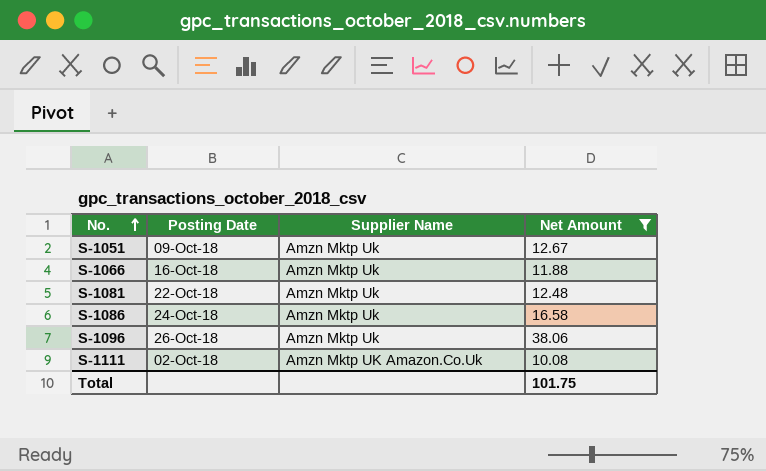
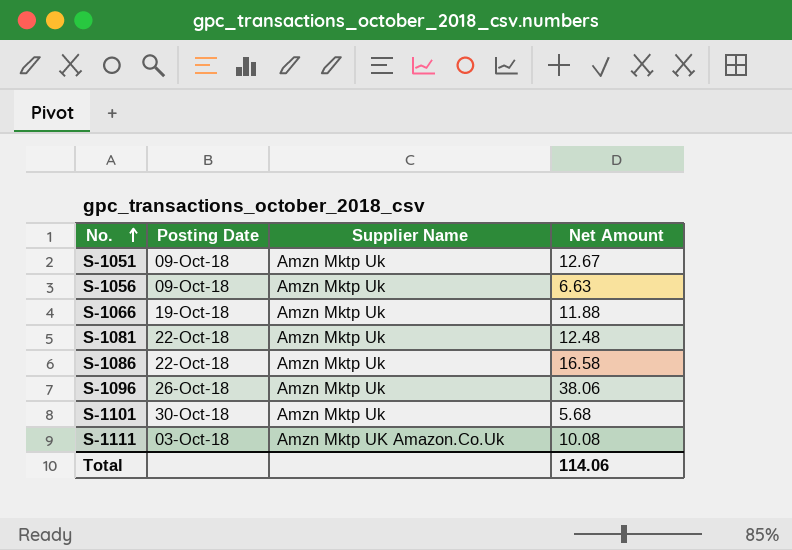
filter: Net Amount >= 10.08 -> none
S-1066 | Posting Date: 16-Oct-18 -> 19-Oct-18
S-1086 | Posting Date: 24-Oct-18 -> 22-Oct-18
S-1111 | Posting Date: 02-Oct-18 -> 03-Oct-18
Total | Net Amount: 101.75 -> 114.06

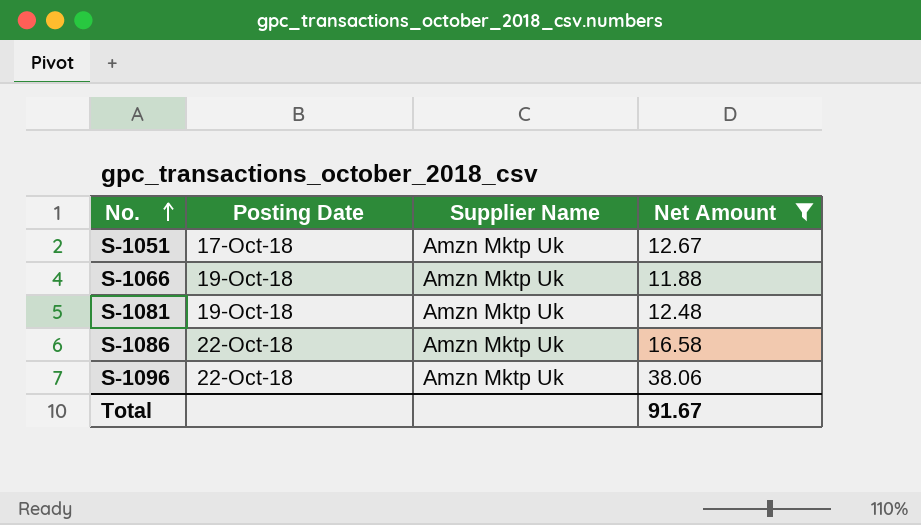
filter: none -> Net Amount >= 11.88
S-1051 | Posting Date: 09-Oct-18 -> 17-Oct-18
S-1081 | Posting Date: 22-Oct-18 -> 19-Oct-18
S-1096 | Posting Date: 26-Oct-18 -> 22-Oct-18
Total | Net Amount: 114.06 -> 91.67

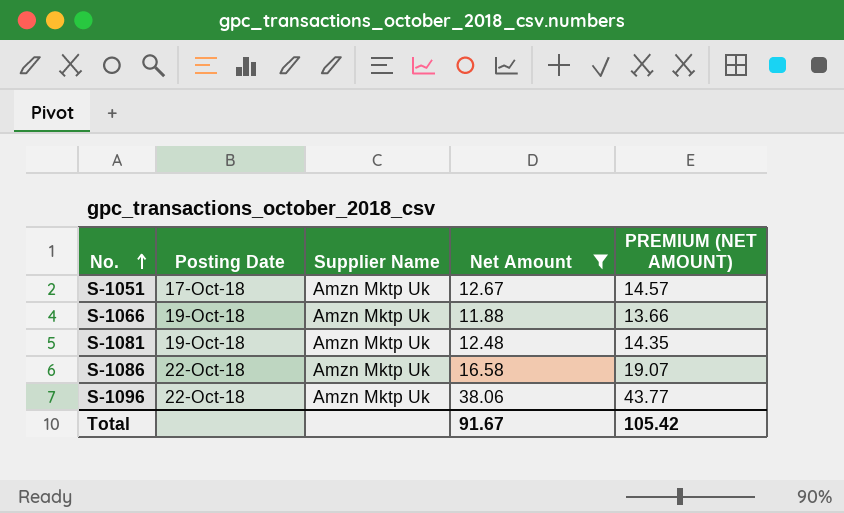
column PREMIUM (NET AMOUNT) | formula: none -> [Net Amount] * 1.15

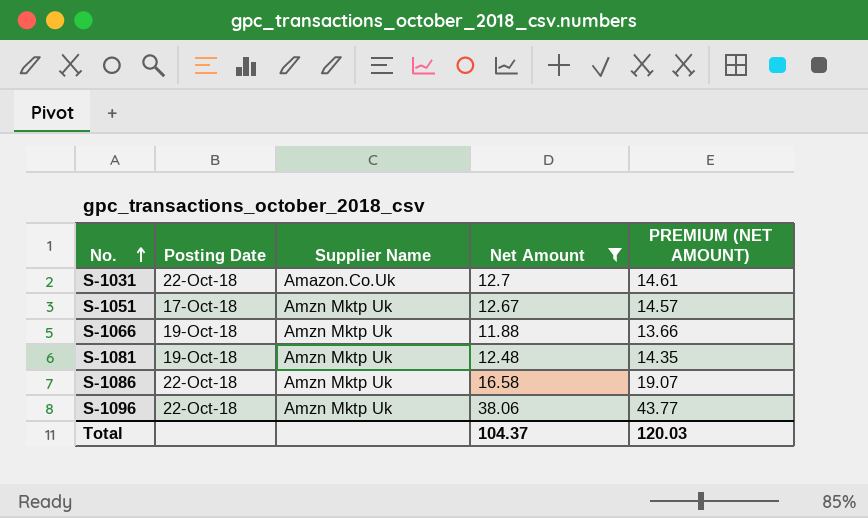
row S-1031: none -> 22-Oct-18 | Amazon.Co.Uk | 12.7 | 14.61
Total | Net Amount: 91.67 -> 104.37
Total | PREMIUM (NET AMOUNT): 105.42 -> 120.03

